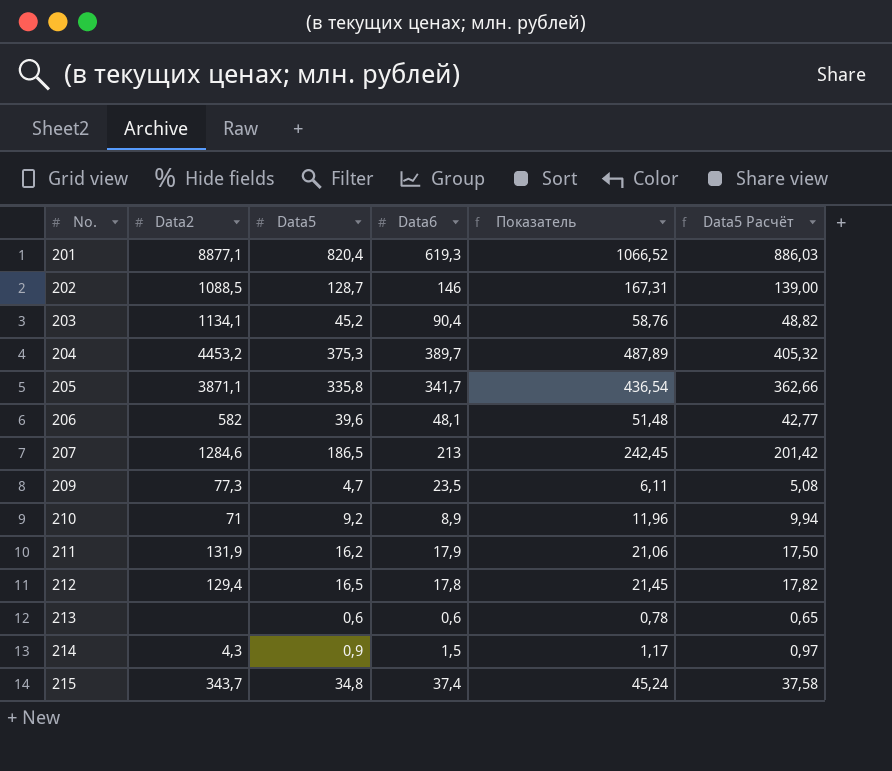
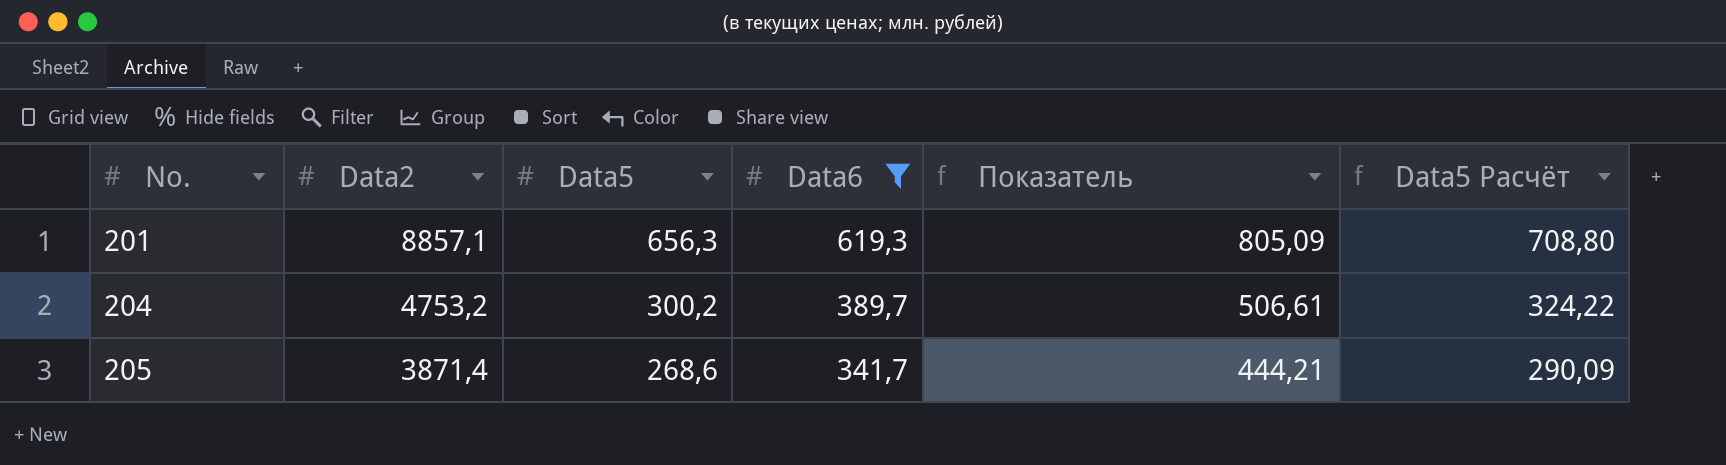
filter: none -> Data6 >= 341,7
column Показатель | formula: [Data5] * 1,3 -> [Data6] * 1,3
201 | Data2: 8877,1 -> 8857,1
201 | Data5: 820,4 -> 656,3
201 | Data5 Расчёт: 886,03 -> 708,80
204 | Data2: 4453,2 -> 4753,2
204 | Data5: 375,3 -> 300,2
204 | Data5 Расчёт: 405,32 -> 324,22
205 | Data2: 3871,1 -> 3871,4
205 | Data5: 335,8 -> 268,6
205 | Data5 Расчёт: 362,66 -> 290,09

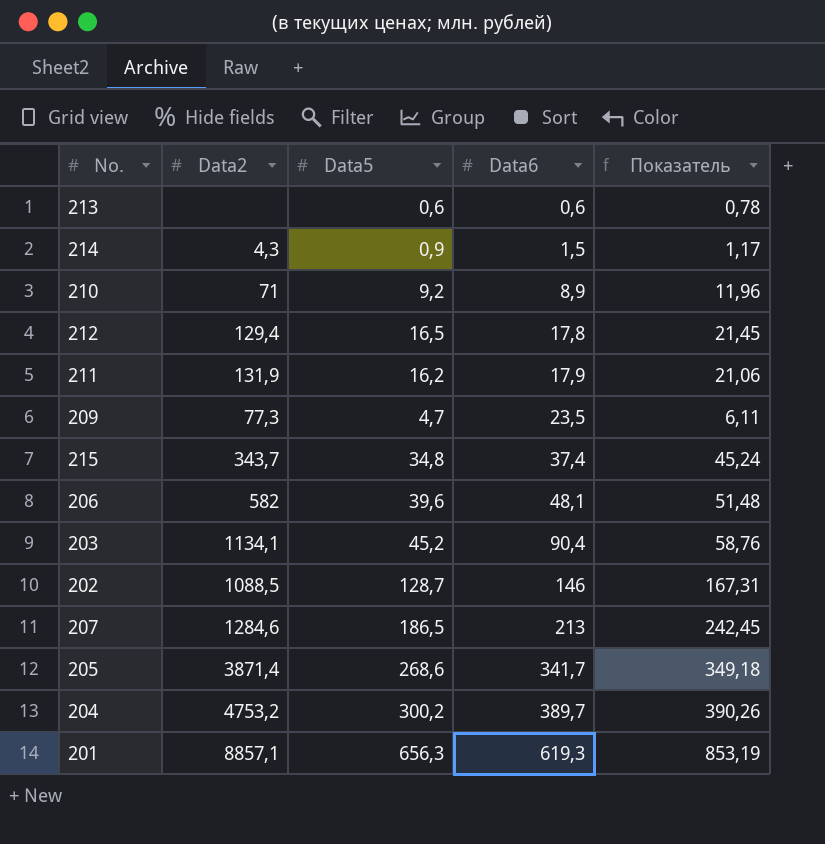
filter: Data6 >= 341,7 -> none
row order: No. ascending -> Data6 ascending
column Data5 Расчёт | formula: [Data5] * 1,08 -> none
column Показатель | formula: [Data6] * 1,3 -> [Data5] * 1,3

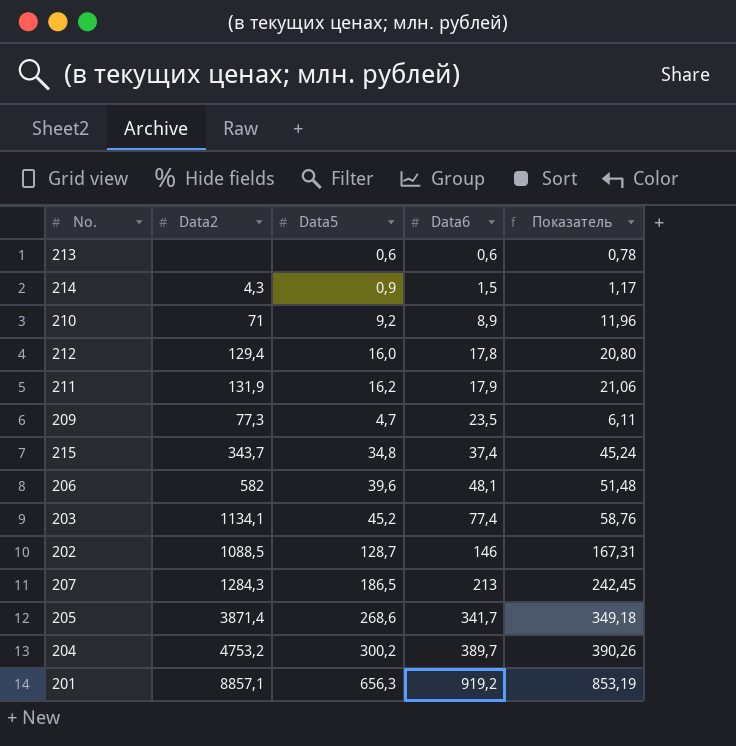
212 | Data5: 16,5 -> 16,0
212 | Показатель: 21,45 -> 20,80
203 | Data6: 90,4 -> 77,4
207 | Data2: 1284,6 -> 1284,3
201 | Data6: 619,3 -> 919,2

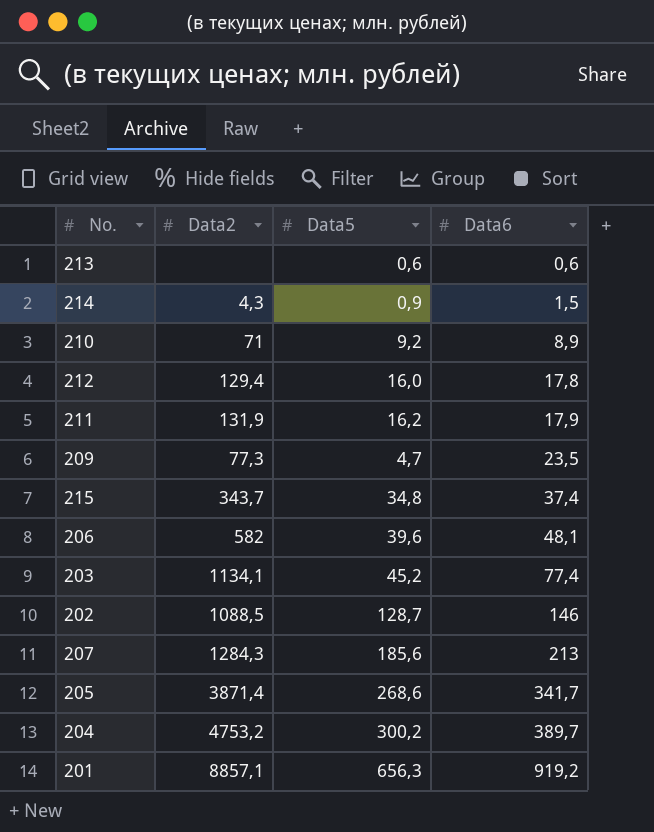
column Показатель | formula: [Data5] * 1,3 -> none
207 | Data5: 186,5 -> 185,6

